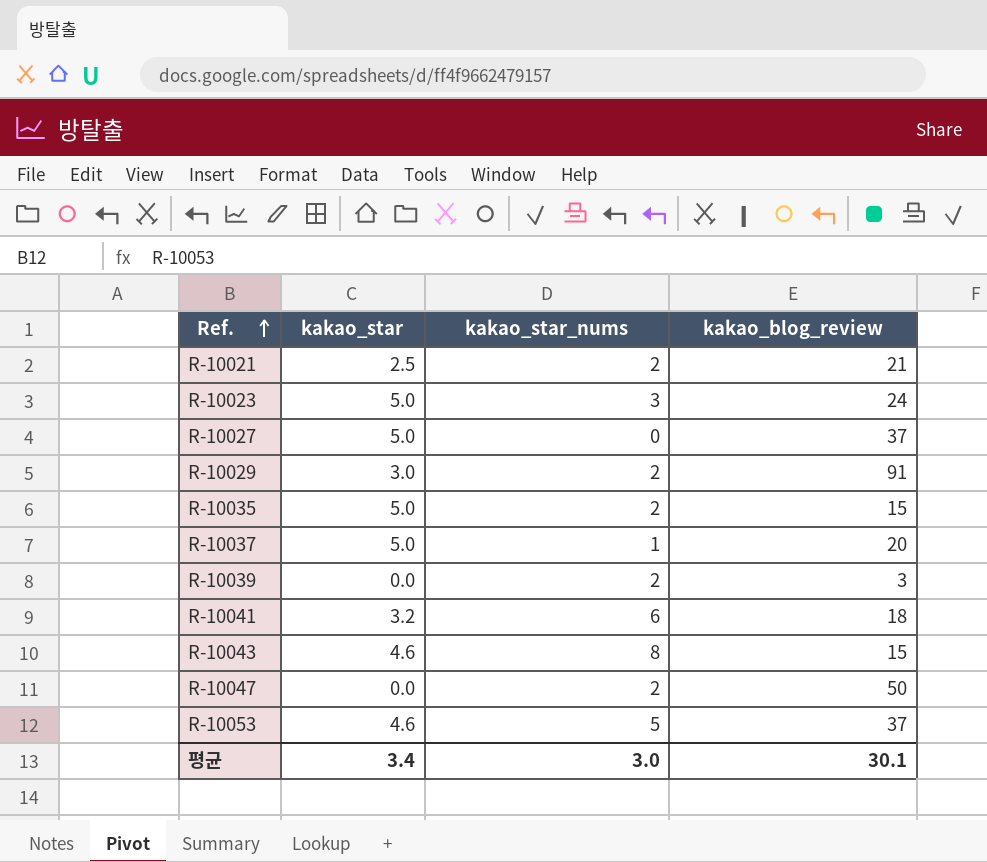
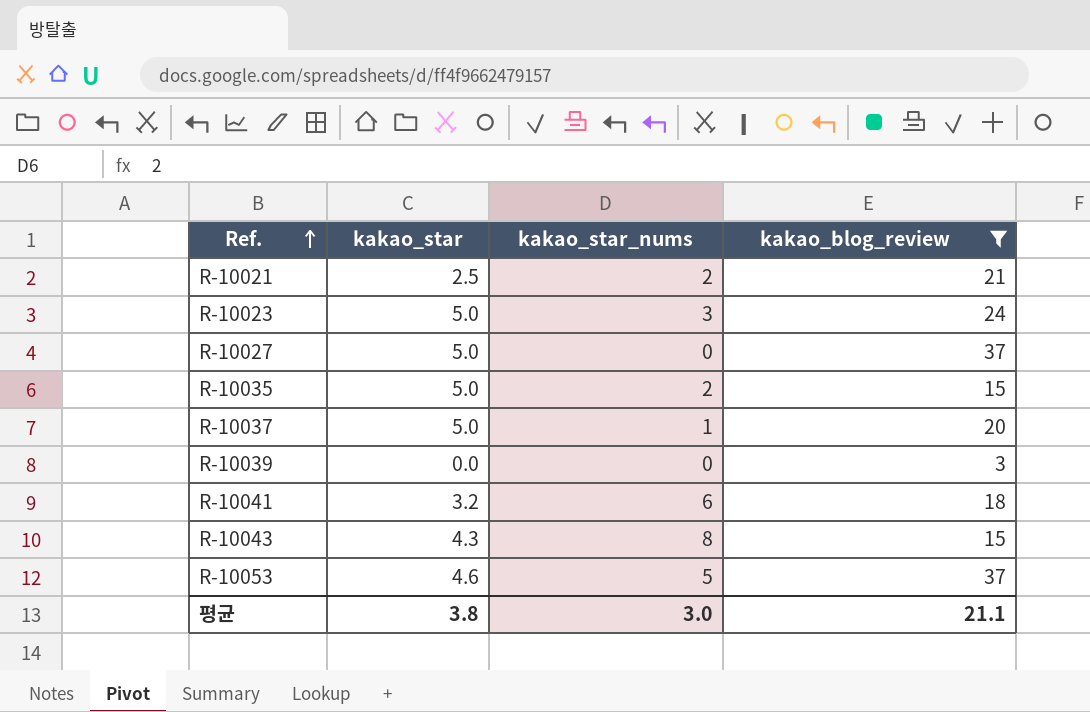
filter: none -> kakao_blog_review <= 37
R-10039 | kakao_star_nums: 2 -> 0
R-10043 | kakao_star: 4.6 -> 4.3
평균 | kakao_star: 3.4 -> 3.8
평균 | kakao_blog_review: 30.1 -> 21.1

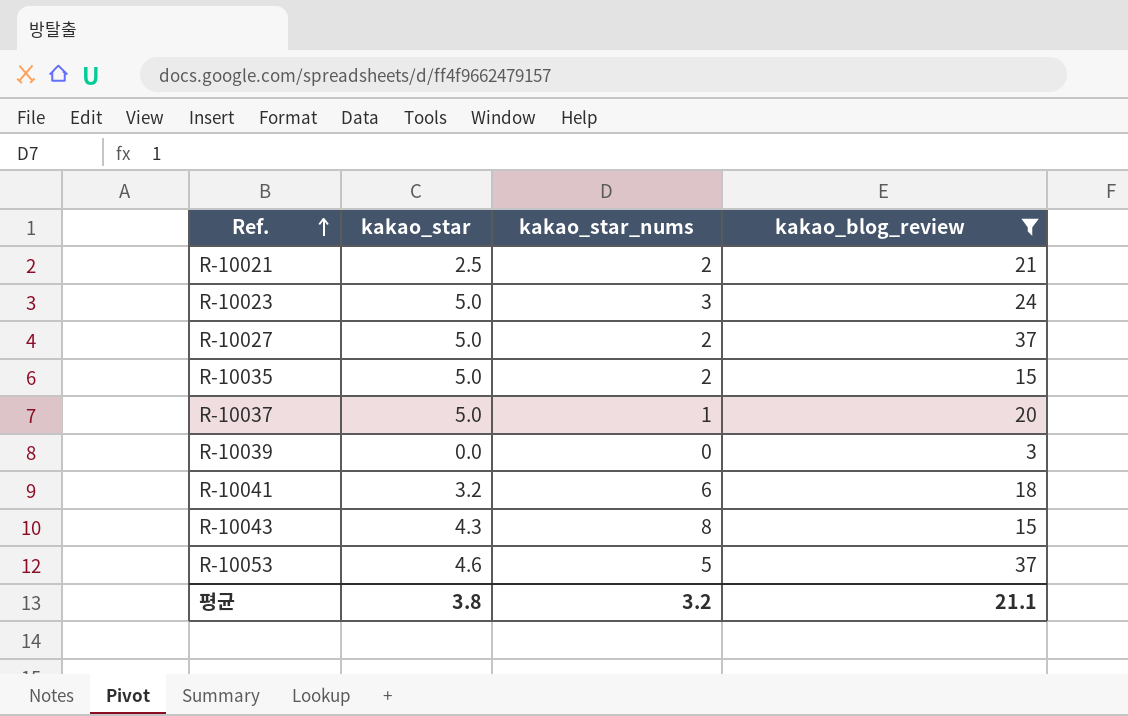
R-10027 | kakao_star_nums: 0 -> 2
평균 | kakao_star_nums: 3.0 -> 3.2

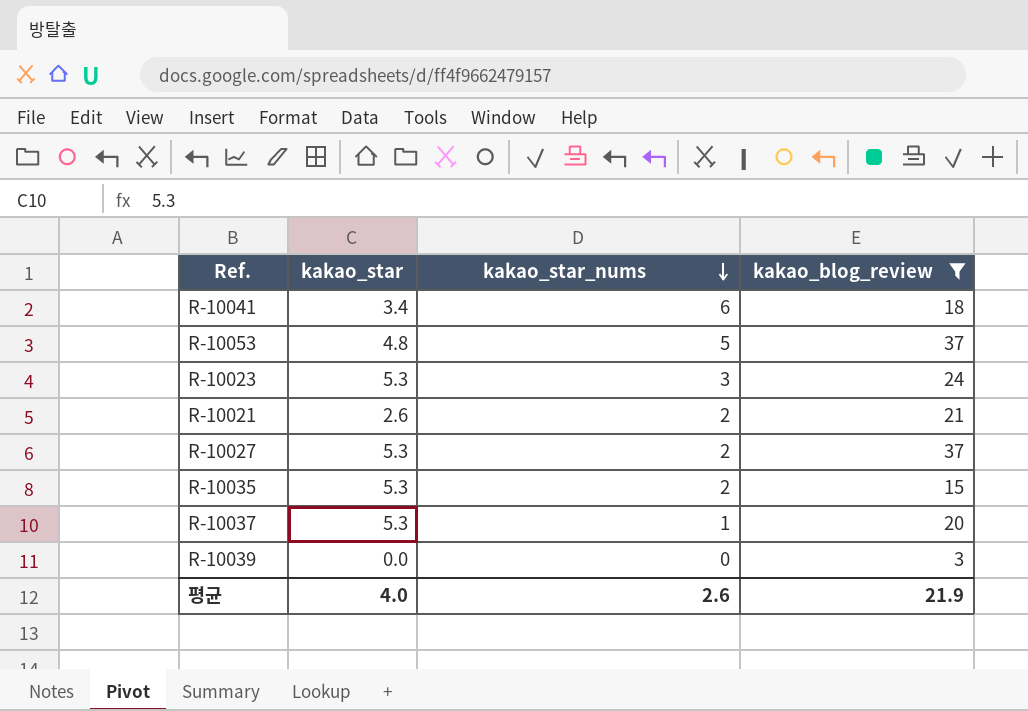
row order: Ref. ascending -> kakao_star_nums descending
row R-10043: 4.3 | 8 | 15 -> none
R-10041 | kakao_star: 3.2 -> 3.4
R-10053 | kakao_star: 4.6 -> 4.8
R-10023 | kakao_star: 5.0 -> 5.3
R-10021 | kakao_star: 2.5 -> 2.6
R-10027 | kakao_star: 5.0 -> 5.3
R-10035 | kakao_star: 5.0 -> 5.3
R-10037 | kakao_star: 5.0 -> 5.3
평균 | kakao_star: 3.8 -> 4.0
평균 | kakao_star_nums: 3.2 -> 2.6
평균 | kakao_blog_review: 21.1 -> 21.9

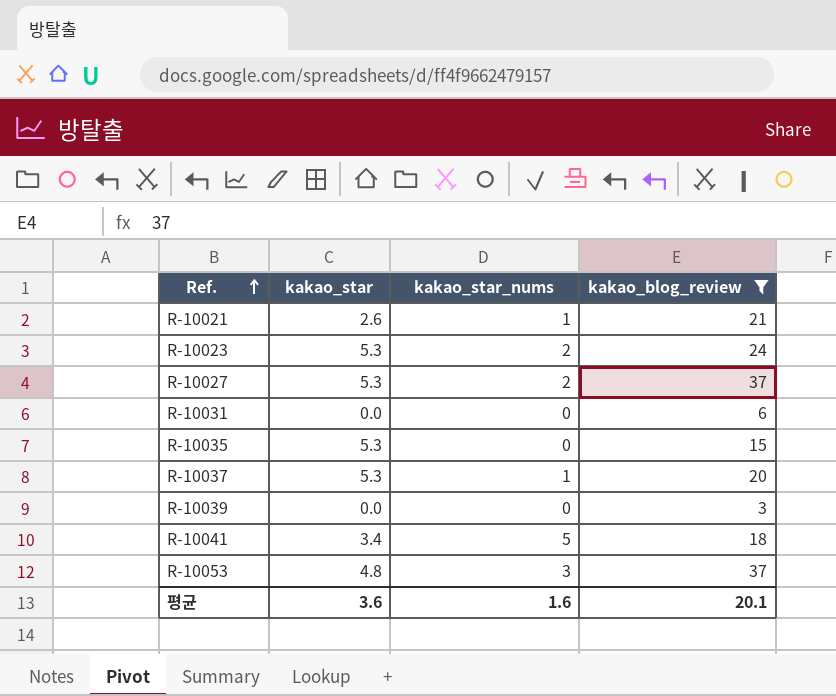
row order: kakao_star_nums descending -> Ref. ascending
R-10021 | kakao_star_nums: 2 -> 1
R-10023 | kakao_star_nums: 3 -> 2
row R-10031: none -> 0.0 | 0 | 6
R-10035 | kakao_star_nums: 2 -> 0
R-10041 | kakao_star_nums: 6 -> 5
R-10053 | kakao_star_nums: 5 -> 3
평균 | kakao_star: 4.0 -> 3.6
평균 | kakao_star_nums: 2.6 -> 1.6
평균 | kakao_blog_review: 21.9 -> 20.1

